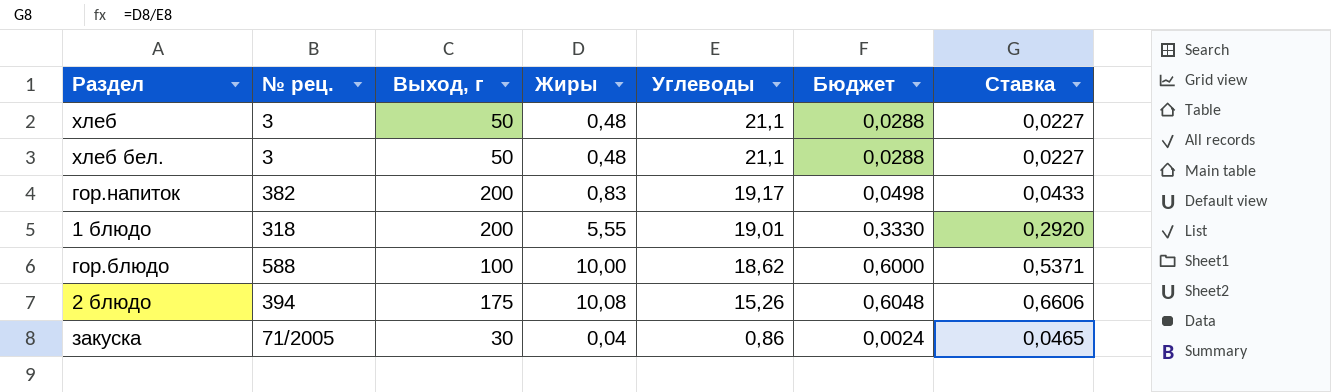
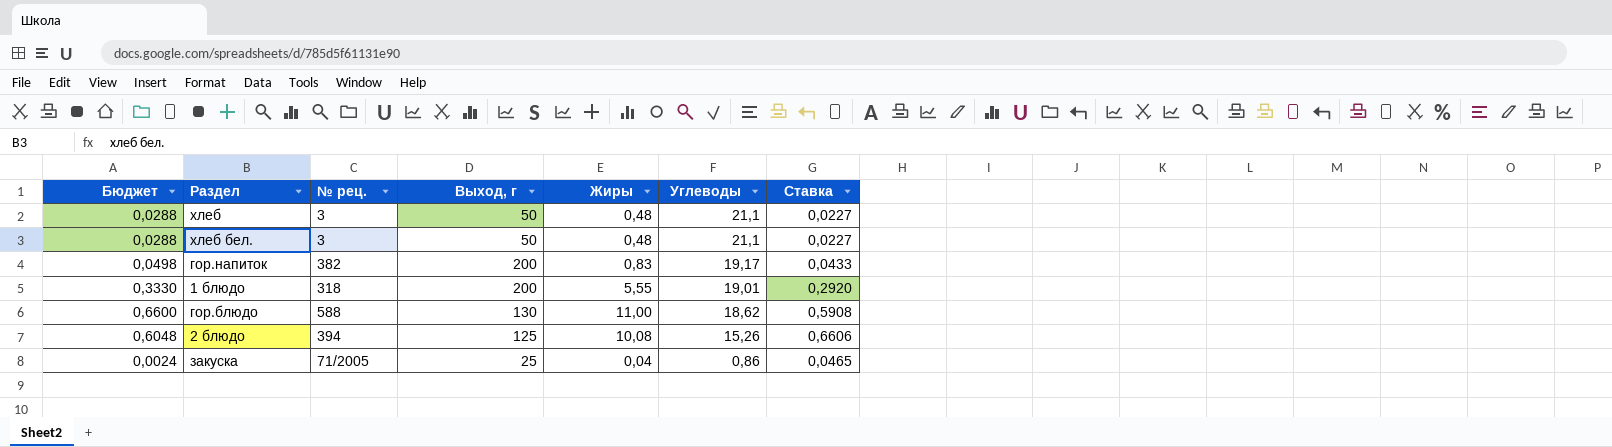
column Бюджет | position: 6 -> 1
гор.блюдо | Бюджет: 0,6000 -> 0,6600
гор.блюдо | Выход, г: 100 -> 130
гор.блюдо | Жиры: 10,00 -> 11,00
гор.блюдо | Ставка: 0,5371 -> 0,5908
2 блюдо | Выход, г: 175 -> 125
закуска | Выход, г: 30 -> 25

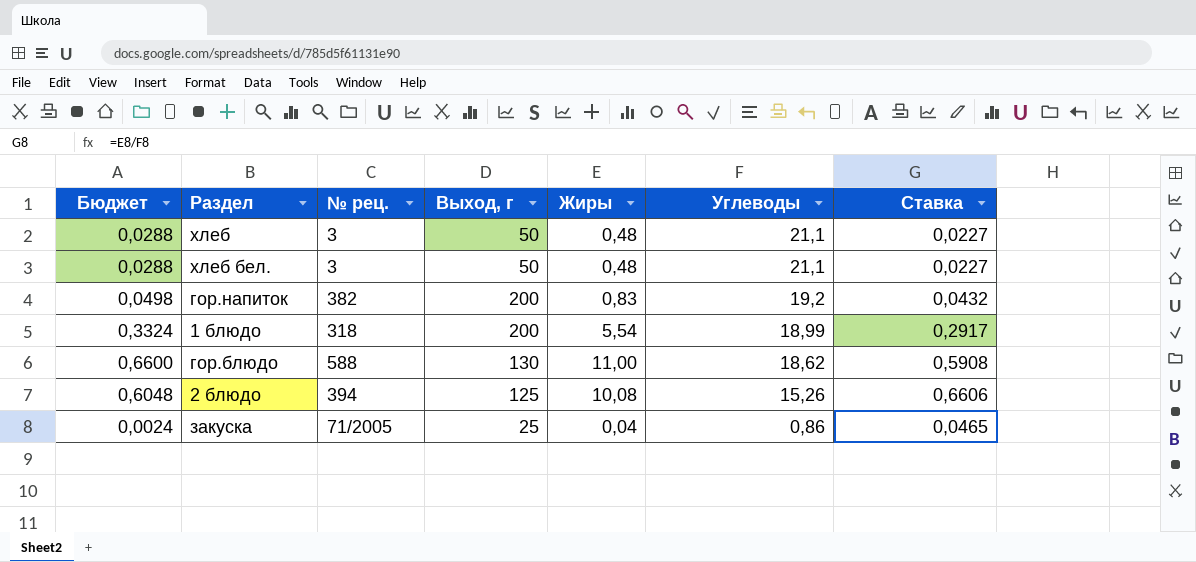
гор.напиток | Углеводы: 19,17 -> 19,2
гор.напиток | Ставка: 0,0433 -> 0,0432
1 блюдо | Бюджет: 0,3330 -> 0,3324
1 блюдо | Жиры: 5,55 -> 5,54
1 блюдо | Углеводы: 19,01 -> 18,99
1 блюдо | Ставка: 0,2920 -> 0,2917

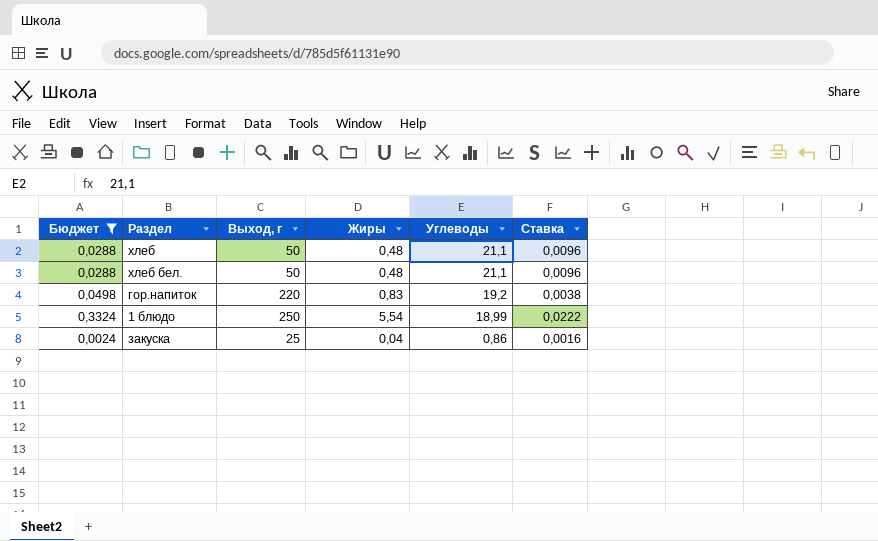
filter: none -> Бюджет <= 0,3324
column № рец. | position: 3 -> none
column Ставка | formula: [Жиры] / [Углеводы] -> [Жиры] / [Выход, г]
гор.напиток | Выход, г: 200 -> 220
1 блюдо | Выход, г: 200 -> 250

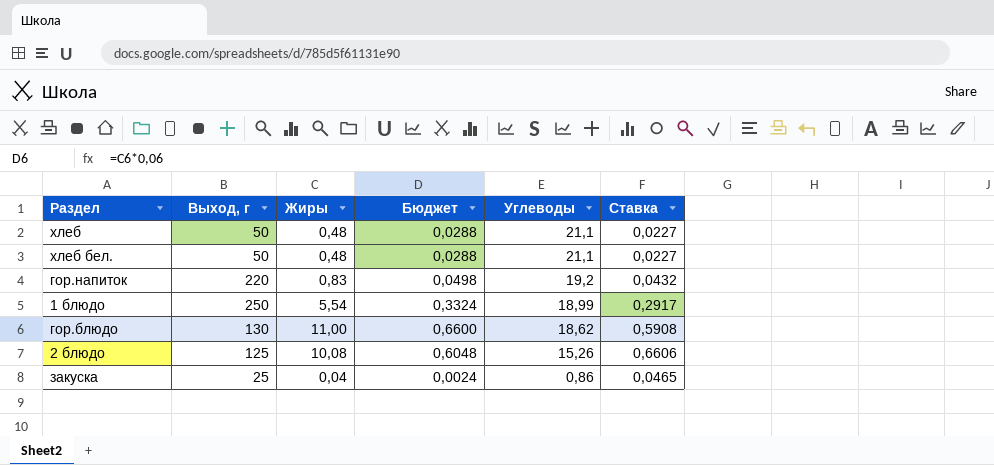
filter: Бюджет <= 0,3324 -> none
column Бюджет | position: 1 -> 4
column Ставка | formula: [Жиры] / [Выход, г] -> [Жиры] / [Углеводы]

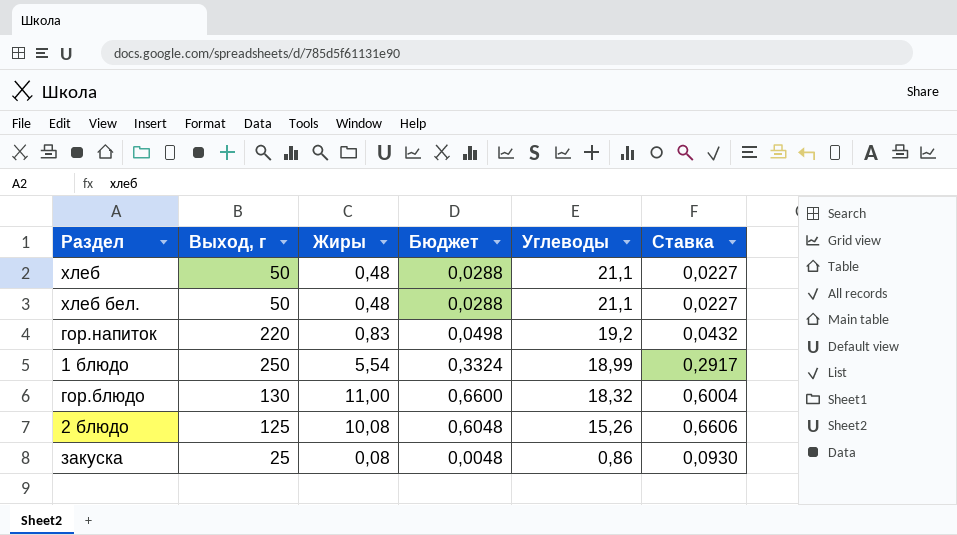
гор.блюдо | Углеводы: 18,62 -> 18,32
гор.блюдо | Ставка: 0,5908 -> 0,6004
закуска | Жиры: 0,04 -> 0,08
закуска | Бюджет: 0,0024 -> 0,0048
закуска | Ставка: 0,0465 -> 0,0930

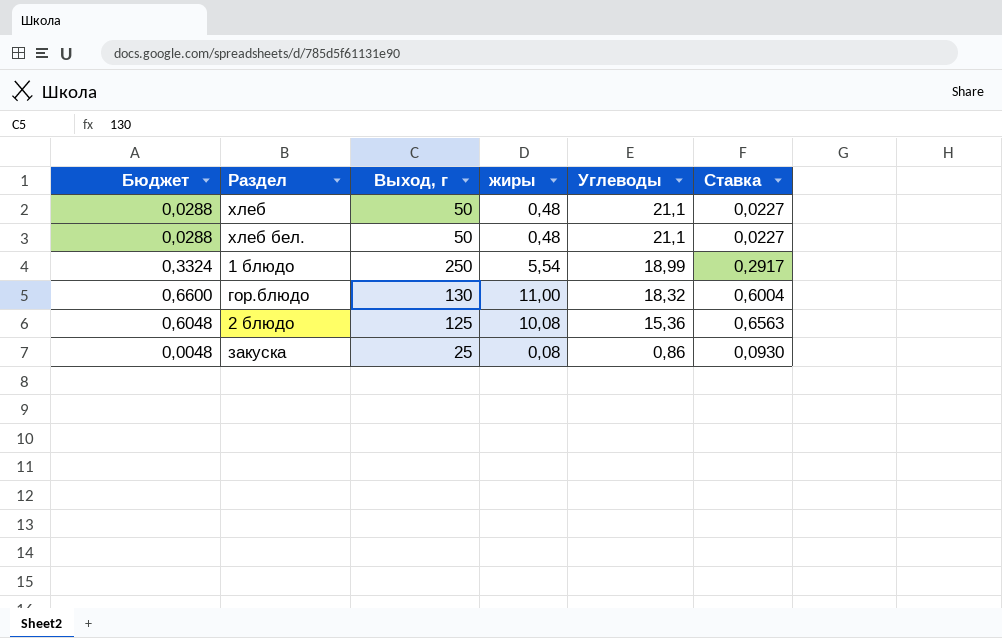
column Бюджет | position: 4 -> 1
column name: Жиры -> жиры
row гор.напиток: 220 | 0,83 | 0,0498 | 19,2 | 0,0432 -> none
2 блюдо | Углеводы: 15,26 -> 15,36
2 блюдо | Ставка: 0,6606 -> 0,6563

